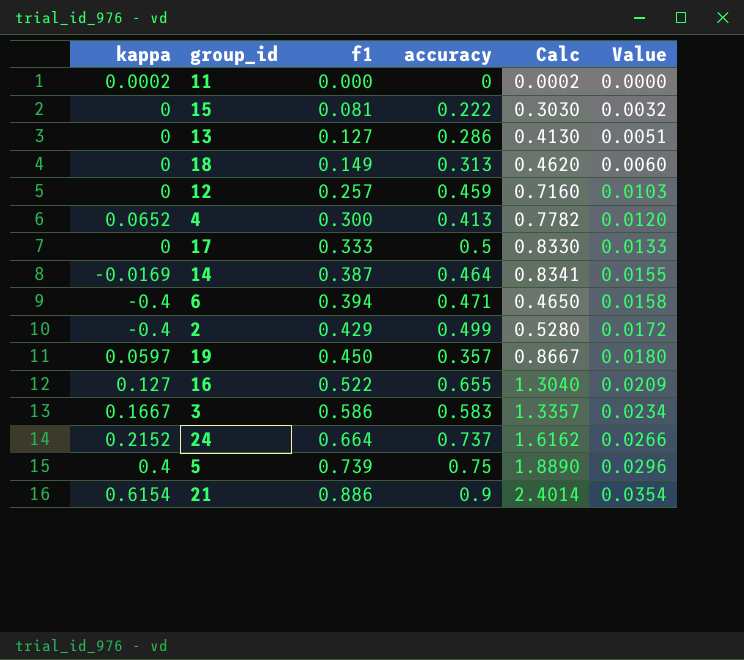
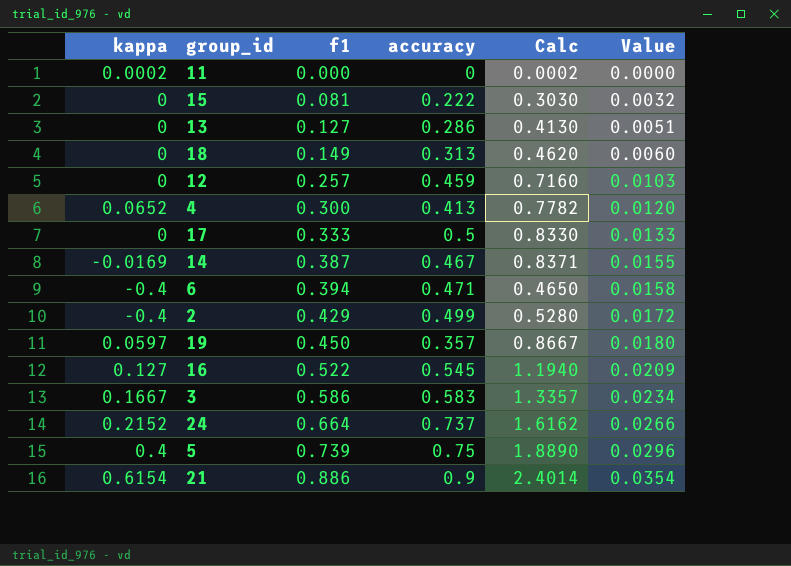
14 | accuracy: 0.464 -> 0.467
14 | Calc: 0.8341 -> 0.8371
16 | accuracy: 0.655 -> 0.545
16 | Calc: 1.3040 -> 1.1940

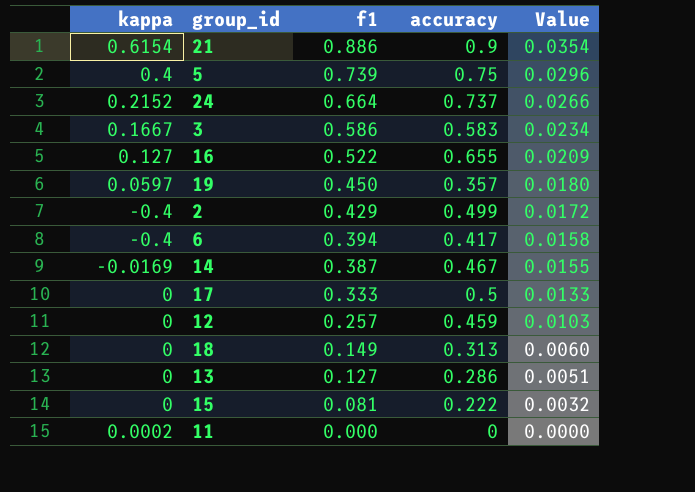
row order: f1 ascending -> f1 descending
column Calc | formula: [kappa] + [f1] + [accuracy] -> none
row 4: 0.0652 | 0.300 | 0.413 | 0.7782 | 0.0120 -> none
16 | accuracy: 0.545 -> 0.655
6 | accuracy: 0.471 -> 0.417

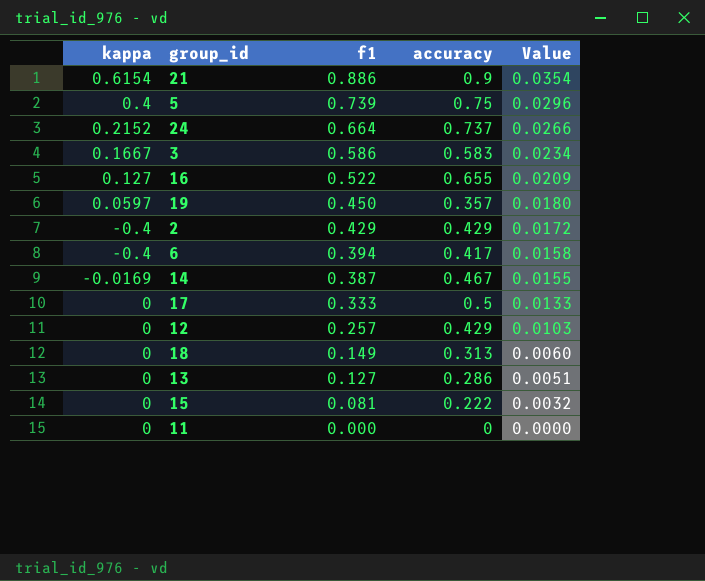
2 | accuracy: 0.499 -> 0.429
12 | accuracy: 0.459 -> 0.429
11 | kappa: 0.0002 -> 0

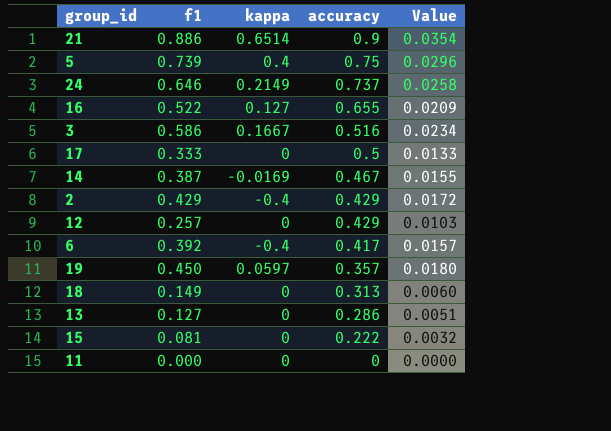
row order: f1 descending -> accuracy descending
column kappa | position: 1 -> 3
21 | kappa: 0.6154 -> 0.6514
24 | f1: 0.664 -> 0.646
24 | kappa: 0.2152 -> 0.2149
24 | Value: 0.0266 -> 0.0258
3 | accuracy: 0.583 -> 0.516
6 | f1: 0.394 -> 0.392
6 | Value: 0.0158 -> 0.0157

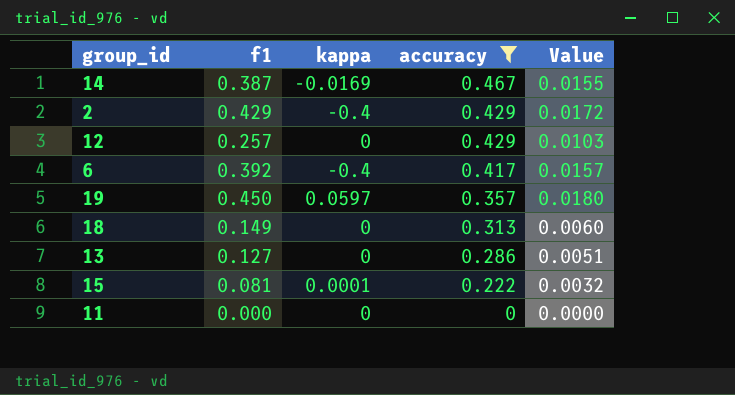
filter: none -> accuracy <= 0.467
15 | kappa: 0 -> 0.0001

